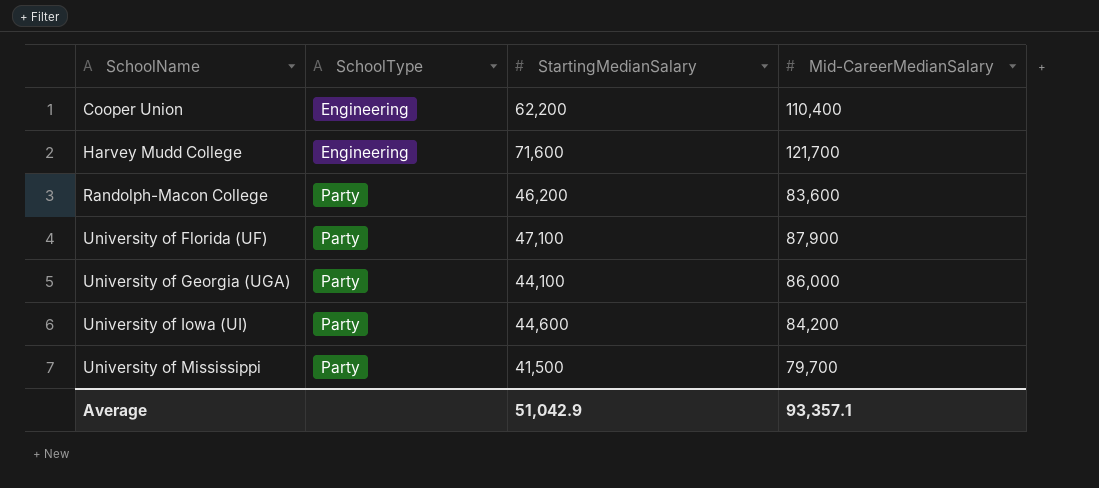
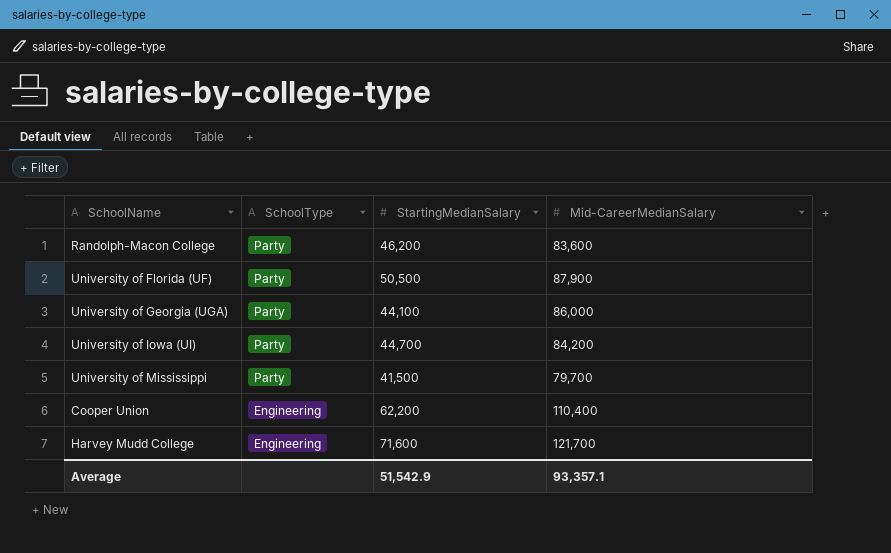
row order: SchoolName ascending -> SchoolType descending
University of Florida (UF) | StartingMedianSalary: 47,100 -> 50,500
University of Iowa (UI) | StartingMedianSalary: 44,600 -> 44,700
Average | StartingMedianSalary: 51,042.9 -> 51,542.9

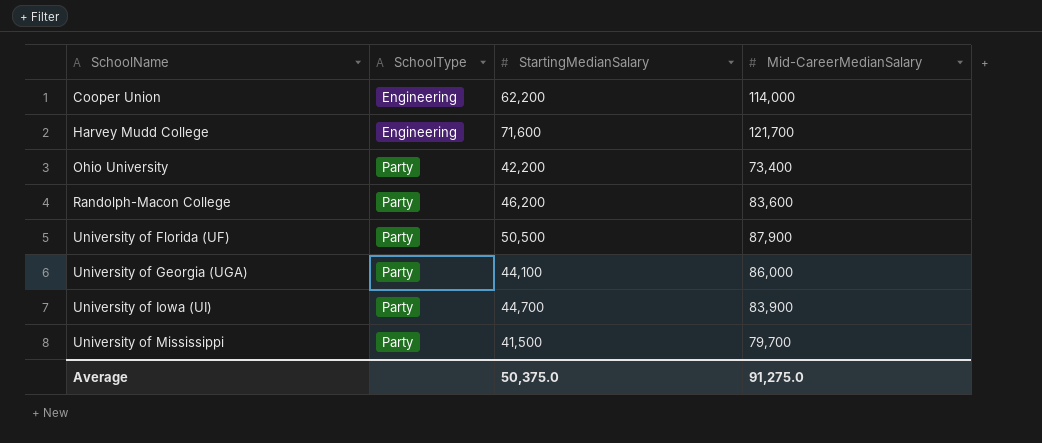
row order: SchoolType descending -> SchoolName ascending
Cooper Union | Mid-CareerMedianSalary: 110,400 -> 114,000
row Ohio University: none -> Party | 42,200 | 73,400
University of Iowa (UI) | Mid-CareerMedianSalary: 84,200 -> 83,900
Average | StartingMedianSalary: 51,542.9 -> 50,375.0
Average | Mid-CareerMedianSalary: 93,357.1 -> 91,275.0

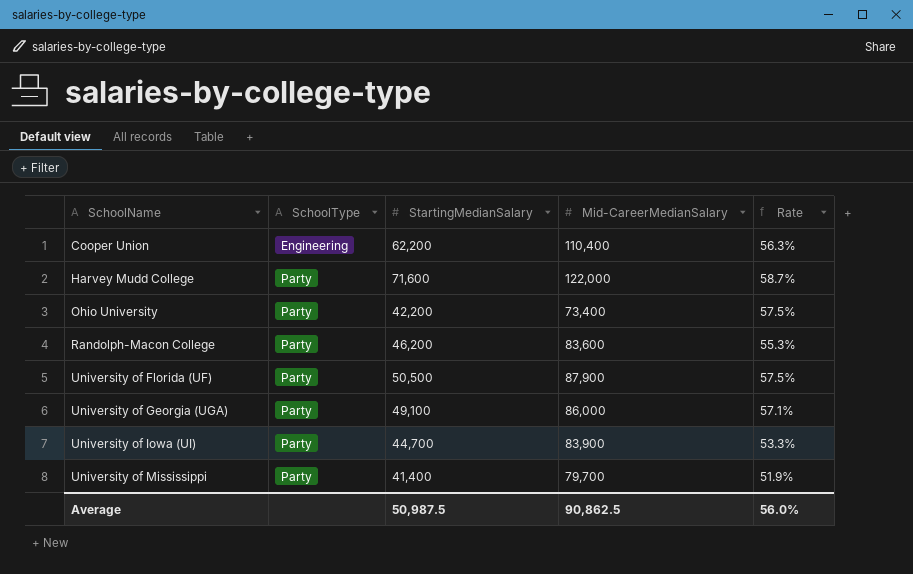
column Rate | formula: none -> [StartingMedianSalary] / [Mid-CareerMedianSalary]
Cooper Union | Mid-CareerMedianSalary: 114,000 -> 110,400
Harvey Mudd College | SchoolType: Engineering -> Party
Harvey Mudd College | Mid-CareerMedianSalary: 121,700 -> 122,000
University of Georgia (UGA) | StartingMedianSalary: 44,100 -> 49,100
University of Mississippi | StartingMedianSalary: 41,500 -> 41,400
Average | StartingMedianSalary: 50,375.0 -> 50,987.5
Average | Mid-CareerMedianSalary: 91,275.0 -> 90,862.5

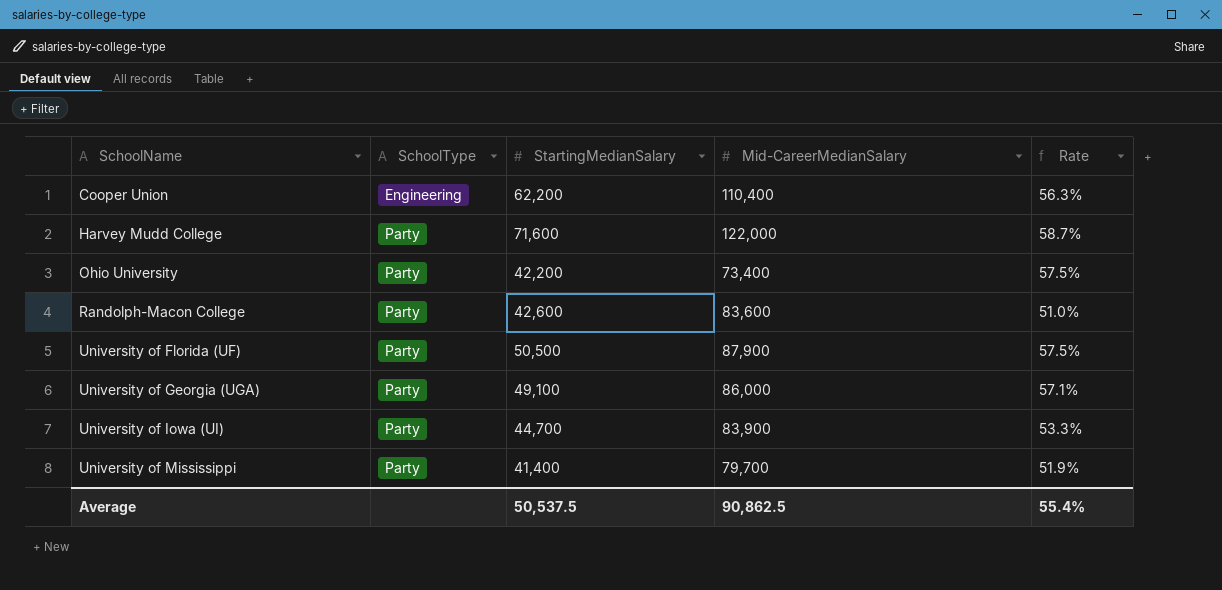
Randolph-Macon College | StartingMedianSalary: 46,200 -> 42,600
Randolph-Macon College | Rate: 55.3% -> 51.0%
Average | StartingMedianSalary: 50,987.5 -> 50,537.5
Average | Rate: 56.0% -> 55.4%

